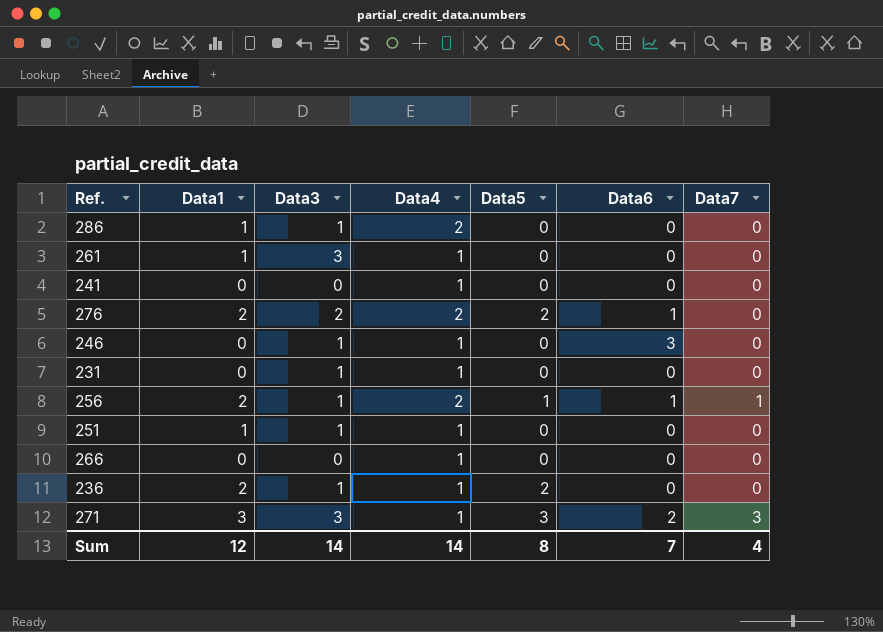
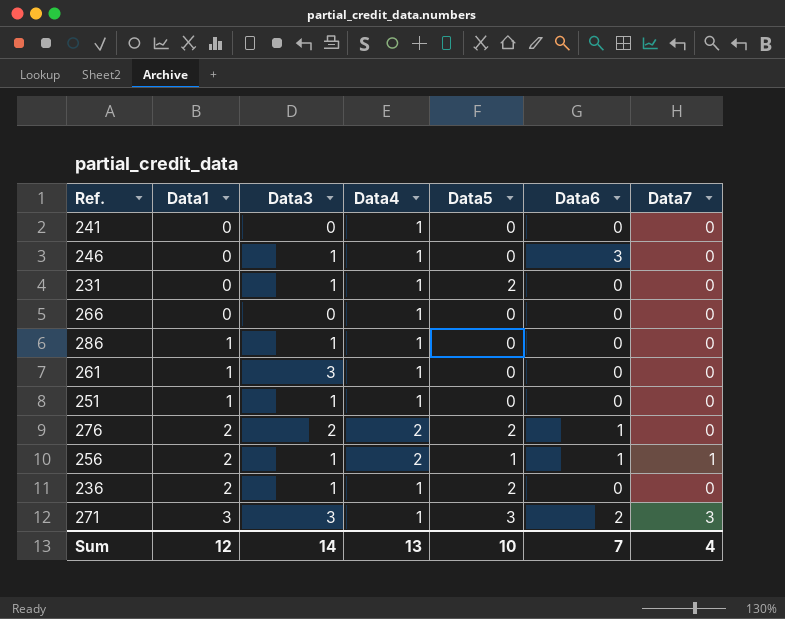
row order: none -> Data1 ascending
231 | Data5: 0 -> 2
286 | Data4: 2 -> 1
Sum | Data4: 14 -> 13
Sum | Data5: 8 -> 10

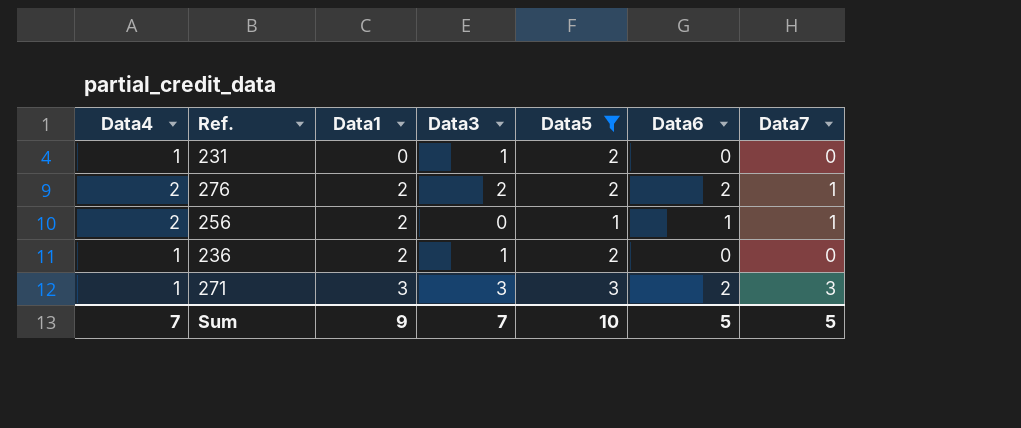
filter: none -> Data5 != 0
column Data4 | position: 4 -> 1
276 | Data6: 1 -> 2
276 | Data7: 0 -> 1
256 | Data3: 1 -> 0
Sum | Data4: 13 -> 7
Sum | Data1: 12 -> 9
Sum | Data3: 14 -> 7
Sum | Data6: 7 -> 5
Sum | Data7: 4 -> 5

